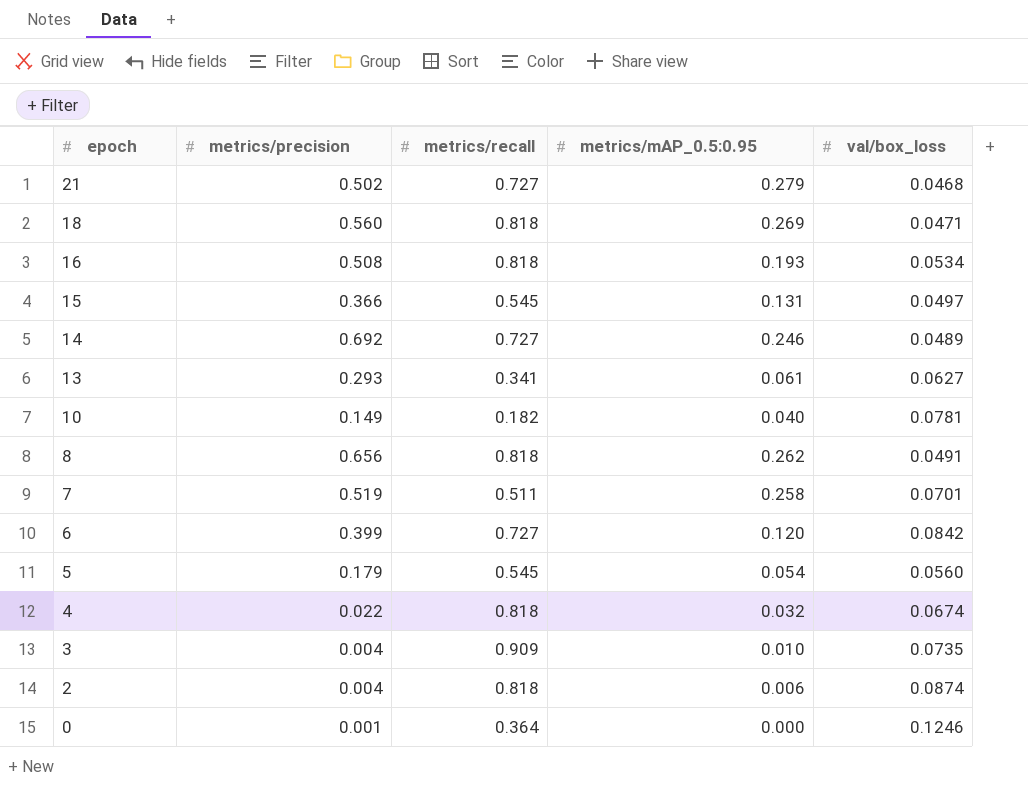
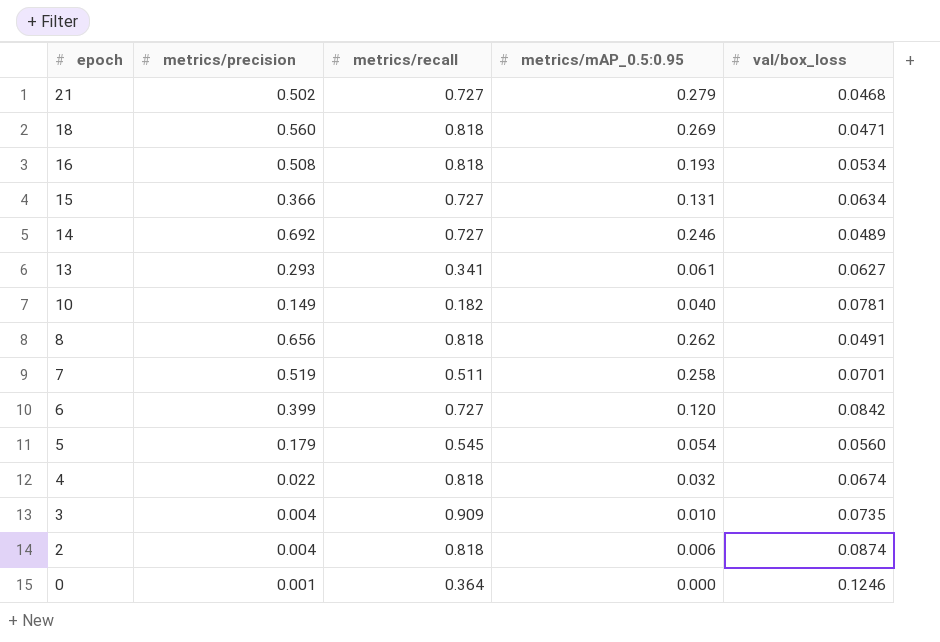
15 | metrics/recall: 0.545 -> 0.727
15 | val/box_loss: 0.0497 -> 0.0634

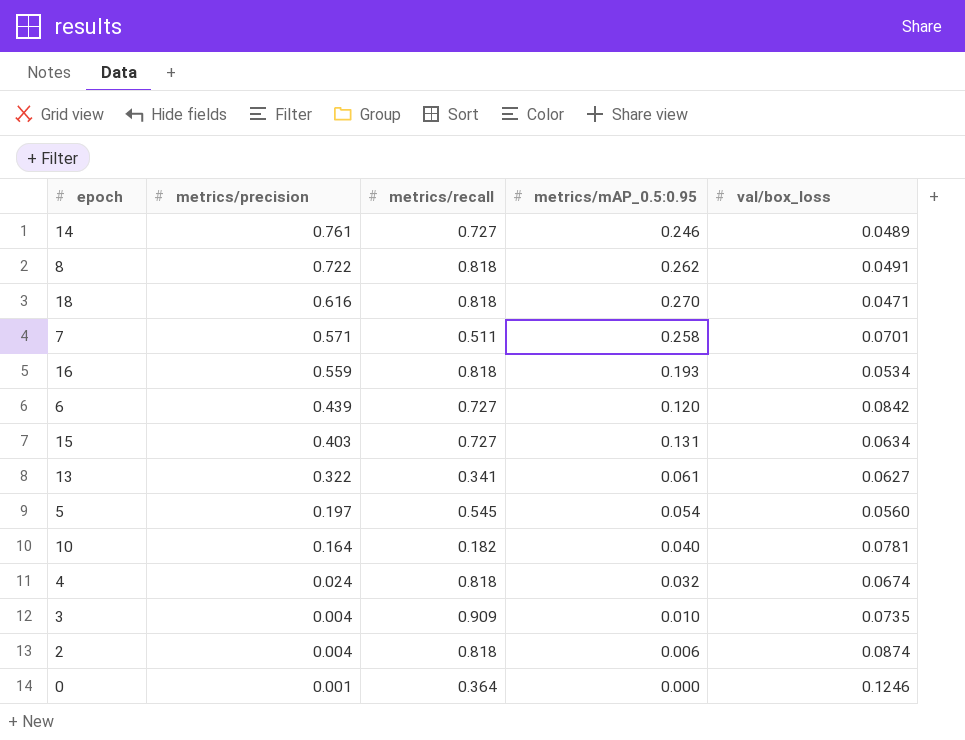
row order: epoch descending -> metrics/precision descending
row 21: 0.502 | 0.727 | 0.279 | 0.0468 -> none
14 | metrics/precision: 0.692 -> 0.761
8 | metrics/precision: 0.656 -> 0.722
18 | metrics/precision: 0.560 -> 0.616
18 | metrics/mAP_0.5:0.95: 0.269 -> 0.270
7 | metrics/precision: 0.519 -> 0.571
16 | metrics/precision: 0.508 -> 0.559
6 | metrics/precision: 0.399 -> 0.439
15 | metrics/precision: 0.366 -> 0.403
13 | metrics/precision: 0.293 -> 0.322
5 | metrics/precision: 0.179 -> 0.197
10 | metrics/precision: 0.149 -> 0.164
4 | metrics/precision: 0.022 -> 0.024

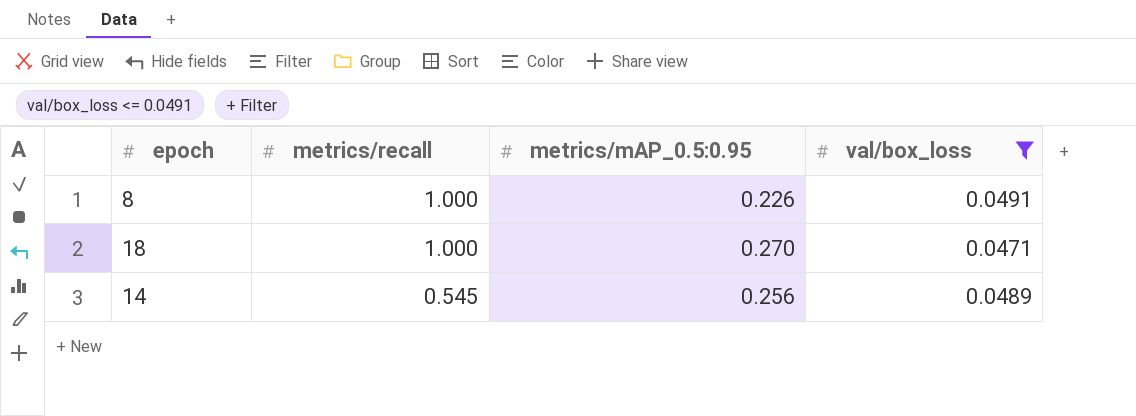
filter: none -> val/box_loss <= 0.0491
row order: metrics/precision descending -> metrics/recall descending
column metrics/precision | position: 2 -> none
8 | metrics/recall: 0.818 -> 1.000
8 | metrics/mAP_0.5:0.95: 0.262 -> 0.226
18 | metrics/recall: 0.818 -> 1.000
14 | metrics/recall: 0.727 -> 0.545
14 | metrics/mAP_0.5:0.95: 0.246 -> 0.256

